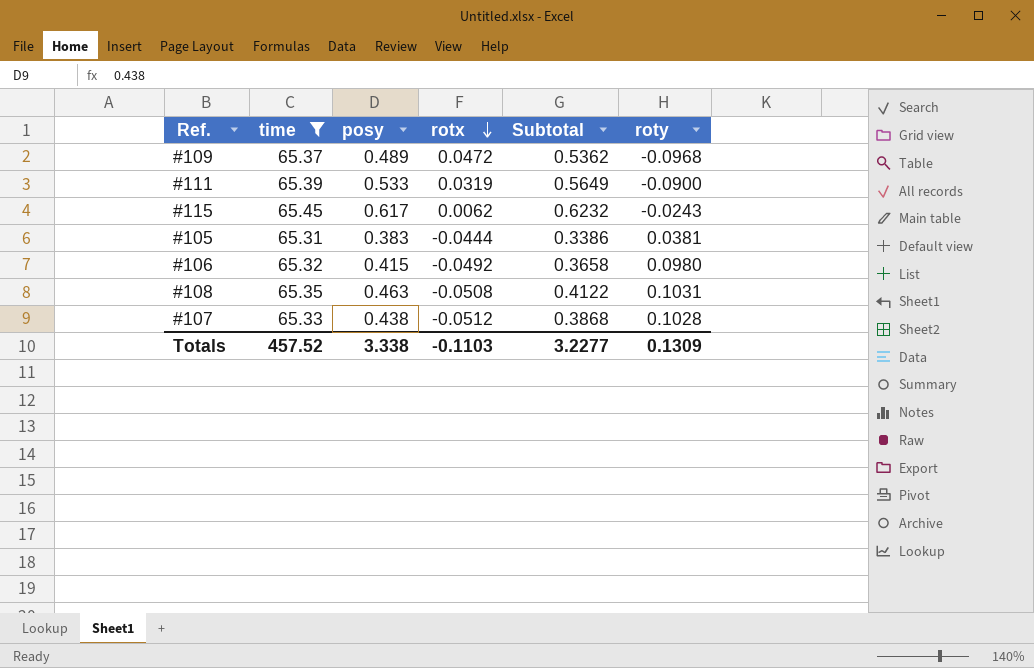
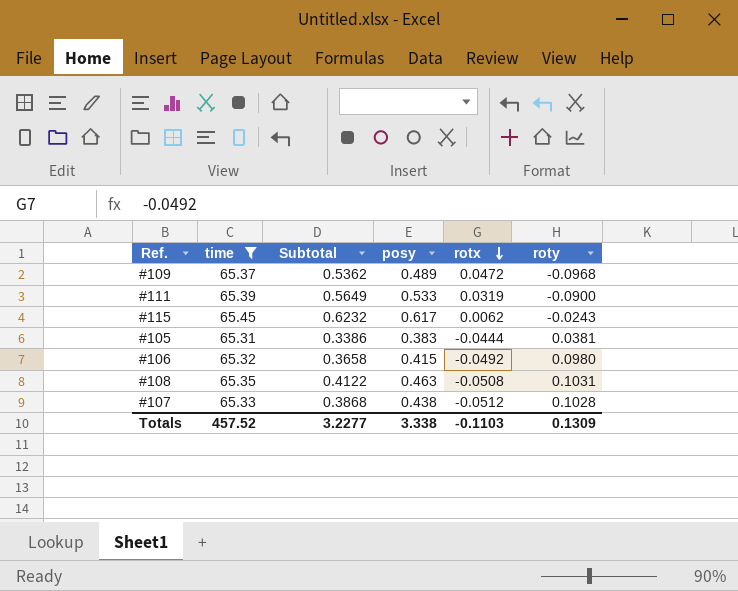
column Subtotal | position: 5 -> 3

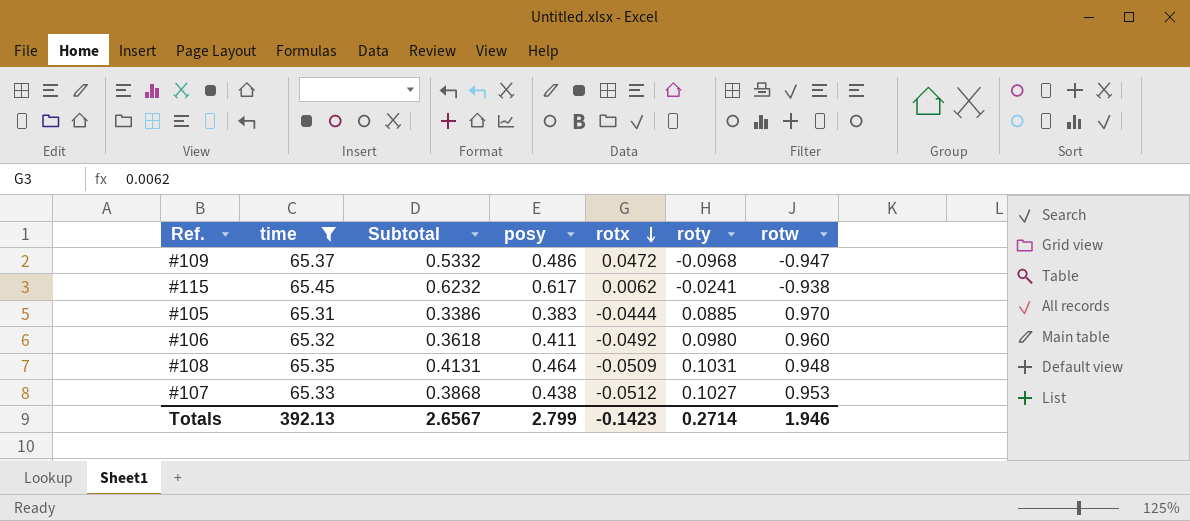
column rotw | position: none -> 7
row #111: 65.39 | 0.5649 | 0.533 | 0.0319 | -0.0900 -> none
#109 | Subtotal: 0.5362 -> 0.5332
#109 | posy: 0.489 -> 0.486
#115 | roty: -0.0243 -> -0.0241
#105 | roty: 0.0381 -> 0.0885
#106 | Subtotal: 0.3658 -> 0.3618
#106 | posy: 0.415 -> 0.411
#108 | Subtotal: 0.4122 -> 0.4131
#108 | posy: 0.463 -> 0.464
#108 | rotx: -0.0508 -> -0.0509
#107 | roty: 0.1028 -> 0.1027
Totals | time: 457.52 -> 392.13
Totals | Subtotal: 3.2277 -> 2.6567
Totals | posy: 3.338 -> 2.799
Totals | rotx: -0.1103 -> -0.1423
Totals | roty: 0.1309 -> 0.2714

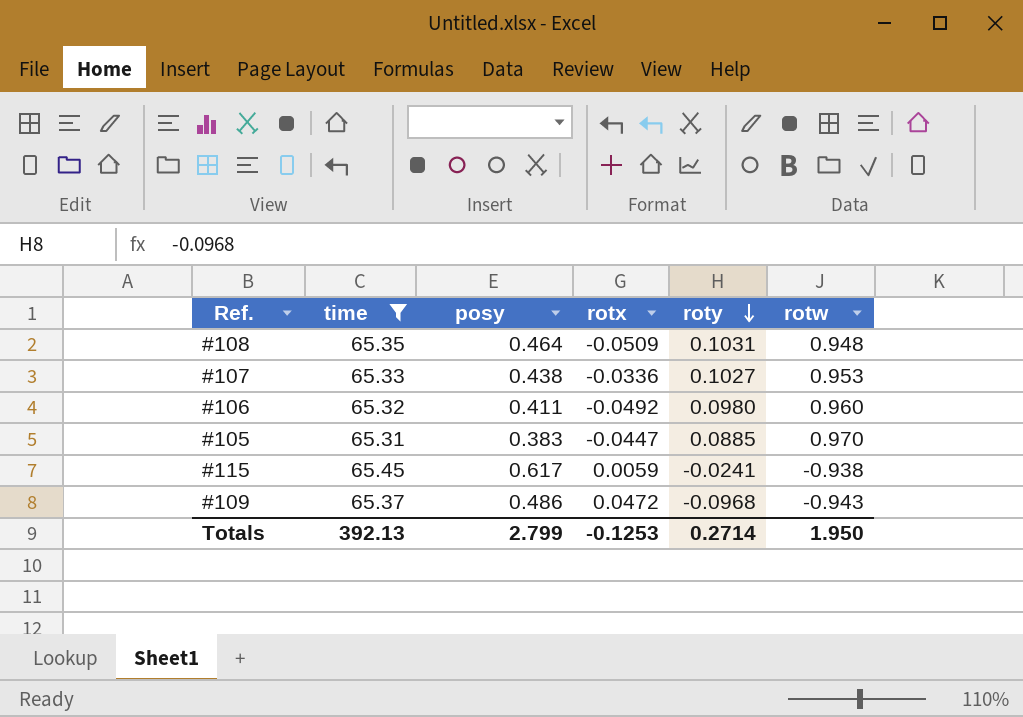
row order: rotx descending -> roty descending
column Subtotal | formula: [posy] + [rotx] -> none
#107 | rotx: -0.0512 -> -0.0336
#105 | rotx: -0.0444 -> -0.0447
#115 | rotx: 0.0062 -> 0.0059
#109 | rotw: -0.947 -> -0.943
Totals | rotx: -0.1423 -> -0.1253
Totals | rotw: 1.946 -> 1.950

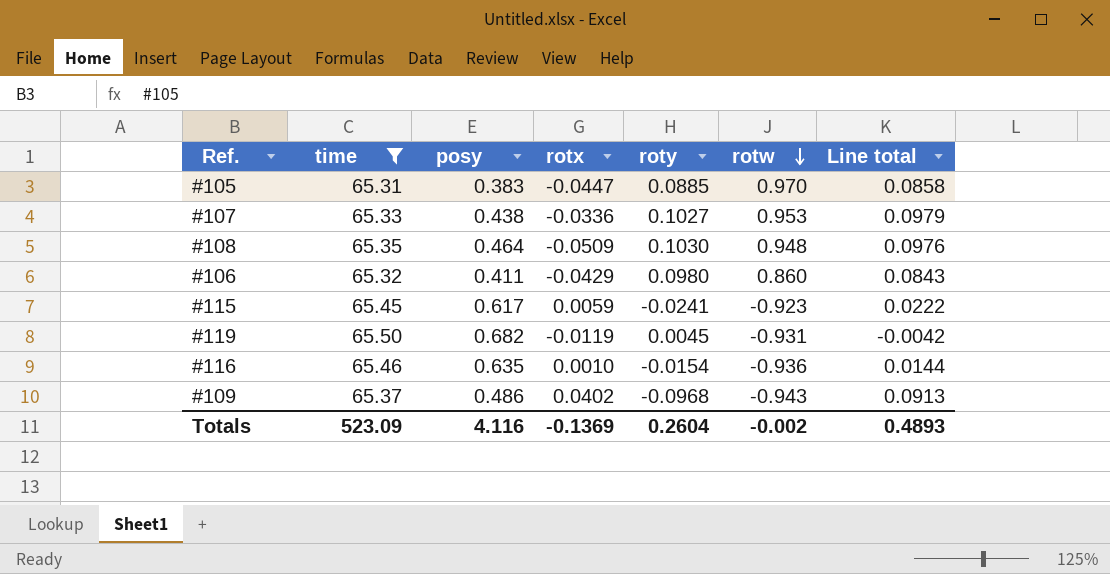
row order: roty descending -> rotw descending
column Line total | formula: none -> [roty] * [rotw]
#108 | roty: 0.1031 -> 0.1030
#106 | rotx: -0.0492 -> -0.0429
#106 | rotw: 0.960 -> 0.860
#115 | rotw: -0.938 -> -0.923
row #119: none -> 65.50 | 0.682 | -0.0119 | 0.0045 | -0.931 | -0.0042
row #116: none -> 65.46 | 0.635 | 0.0010 | -0.0154 | -0.936 | 0.0144
#109 | rotx: 0.0472 -> 0.0402
Totals | time: 392.13 -> 523.09
Totals | posy: 2.799 -> 4.116
Totals | rotx: -0.1253 -> -0.1369
Totals | roty: 0.2714 -> 0.2604
Totals | rotw: 1.950 -> -0.002

